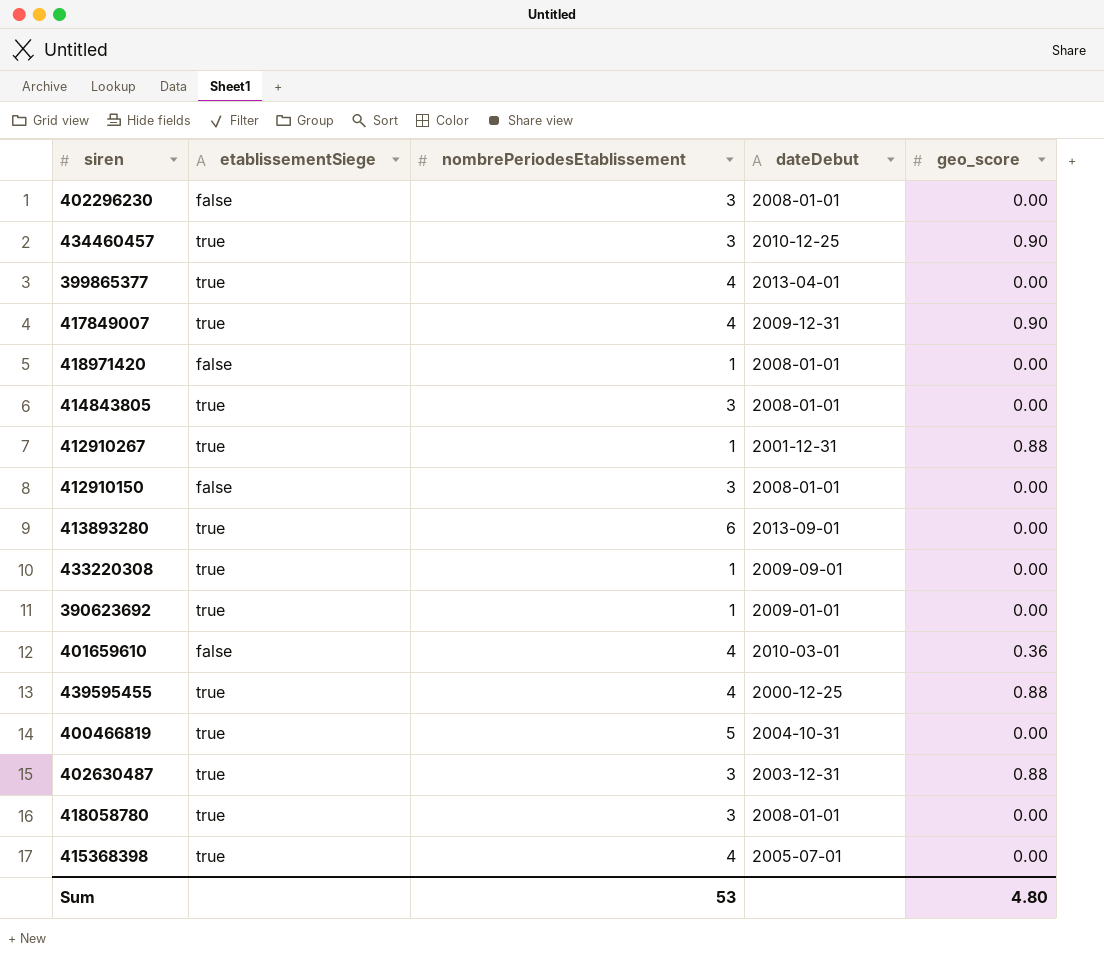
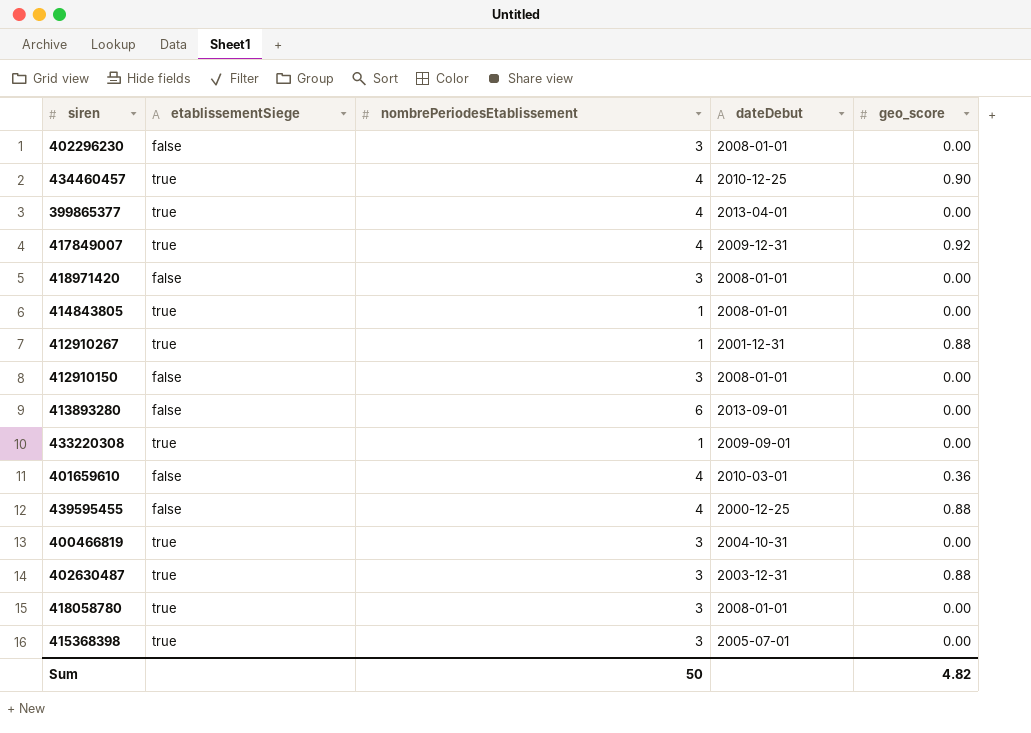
row 390623692: true | 1 | 2009-01-01 | 0.00 -> none
434460457 | nombrePeriodesEtablissement: 3 -> 4
417849007 | geo_score: 0.90 -> 0.92
418971420 | nombrePeriodesEtablissement: 1 -> 3
414843805 | nombrePeriodesEtablissement: 3 -> 1
413893280 | etablissementSiege: true -> false
439595455 | etablissementSiege: true -> false
400466819 | nombrePeriodesEtablissement: 5 -> 3
415368398 | nombrePeriodesEtablissement: 4 -> 3
Sum | nombrePeriodesEtablissement: 53 -> 50
Sum | geo_score: 4.80 -> 4.82

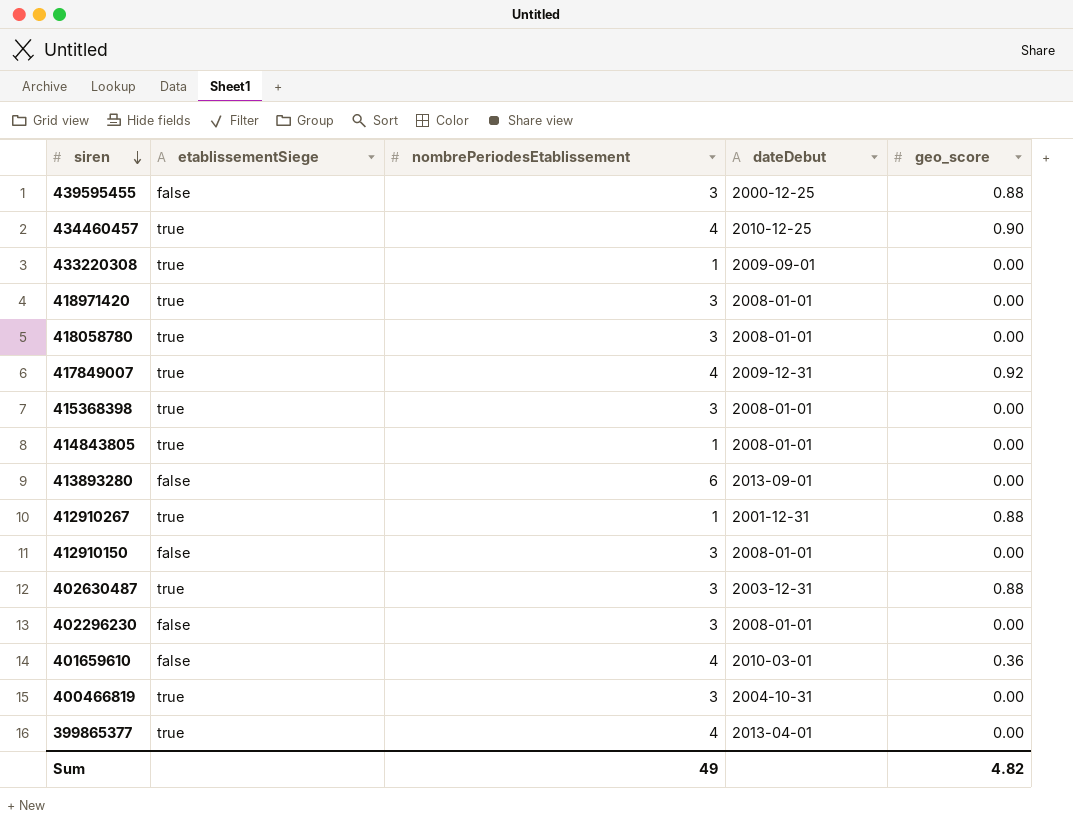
row order: none -> siren descending
439595455 | nombrePeriodesEtablissement: 4 -> 3
418971420 | etablissementSiege: false -> true
415368398 | dateDebut: 2005-07-01 -> 2008-01-01
Sum | nombrePeriodesEtablissement: 50 -> 49

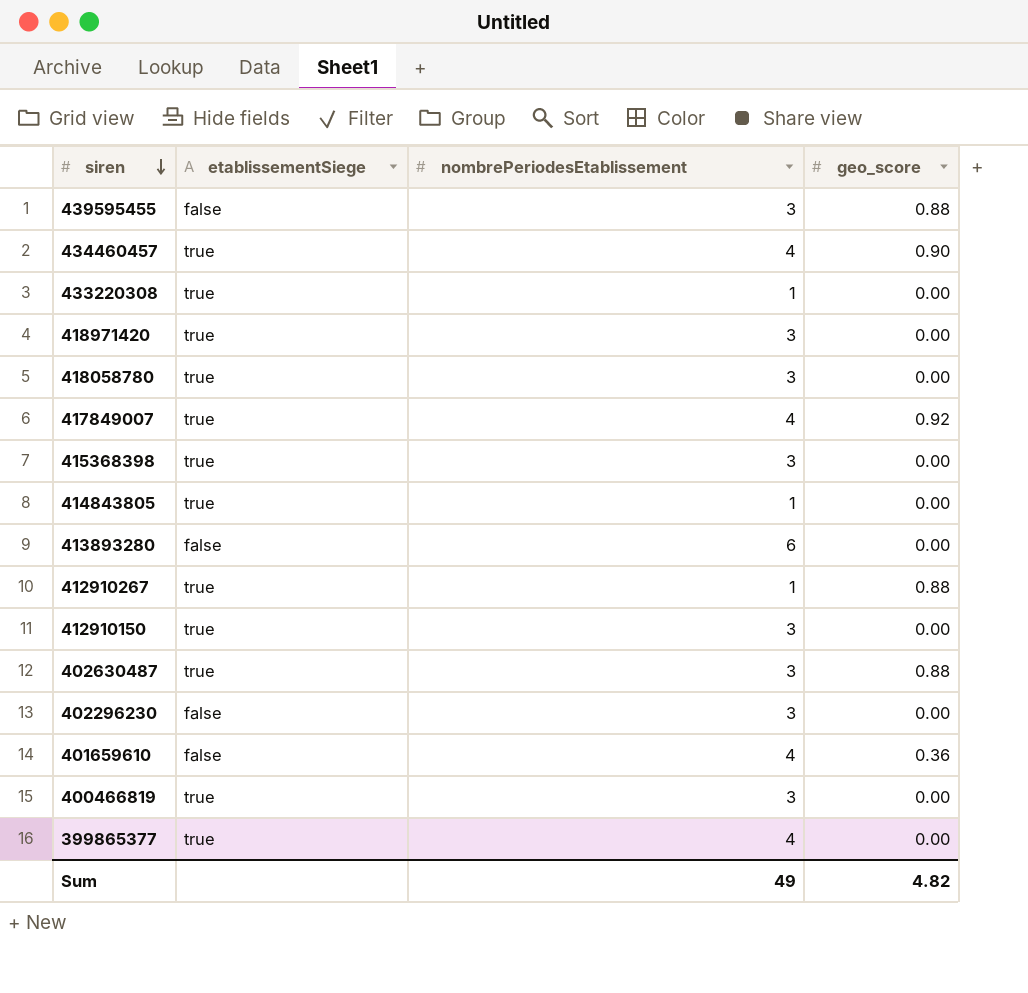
column dateDebut | position: 4 -> none
412910150 | etablissementSiege: false -> true

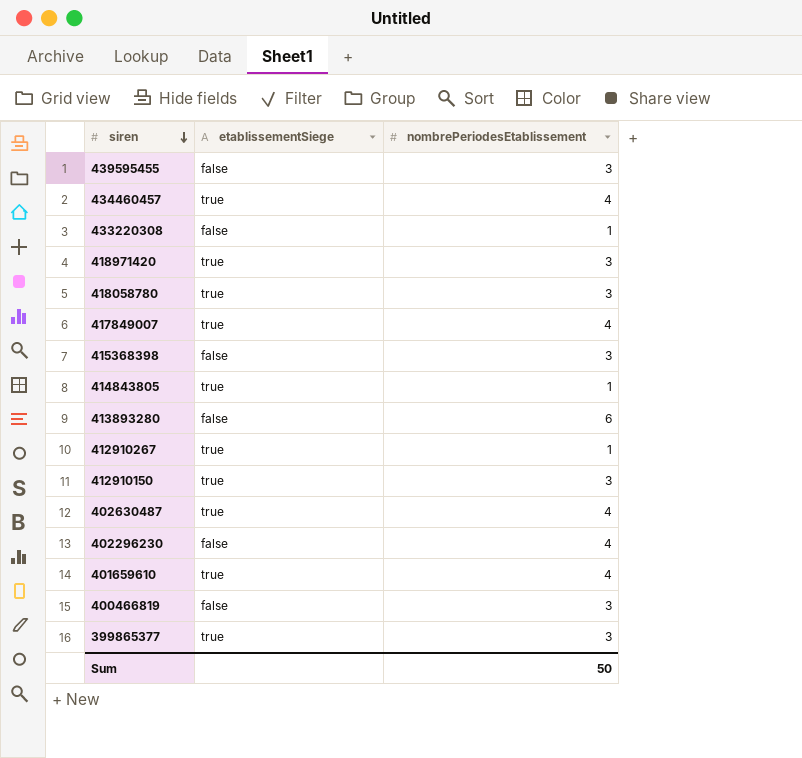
column geo_score | position: 4 -> none
433220308 | etablissementSiege: true -> false
415368398 | etablissementSiege: true -> false
402630487 | nombrePeriodesEtablissement: 3 -> 4
402296230 | nombrePeriodesEtablissement: 3 -> 4
401659610 | etablissementSiege: false -> true
400466819 | etablissementSiege: true -> false
399865377 | nombrePeriodesEtablissement: 4 -> 3
Sum | nombrePeriodesEtablissement: 49 -> 50

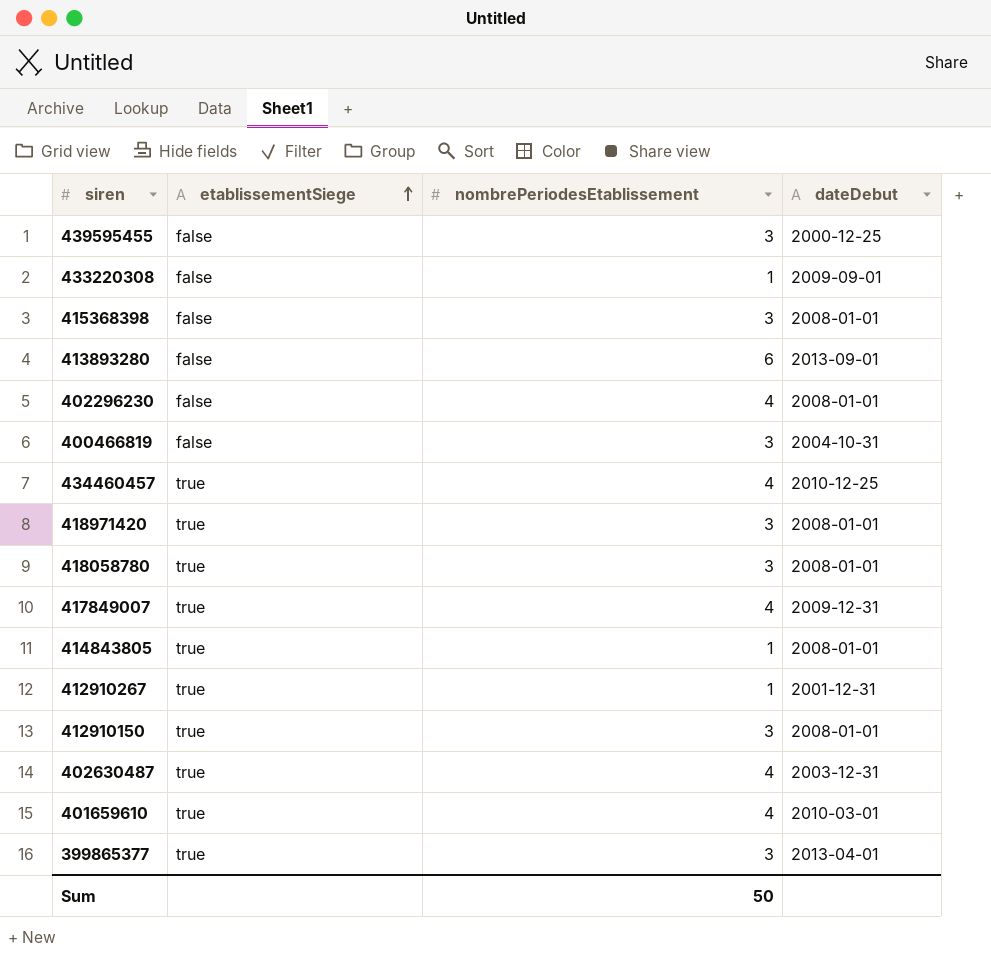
row order: siren descending -> etablissementSiege ascending
column dateDebut | position: none -> 4

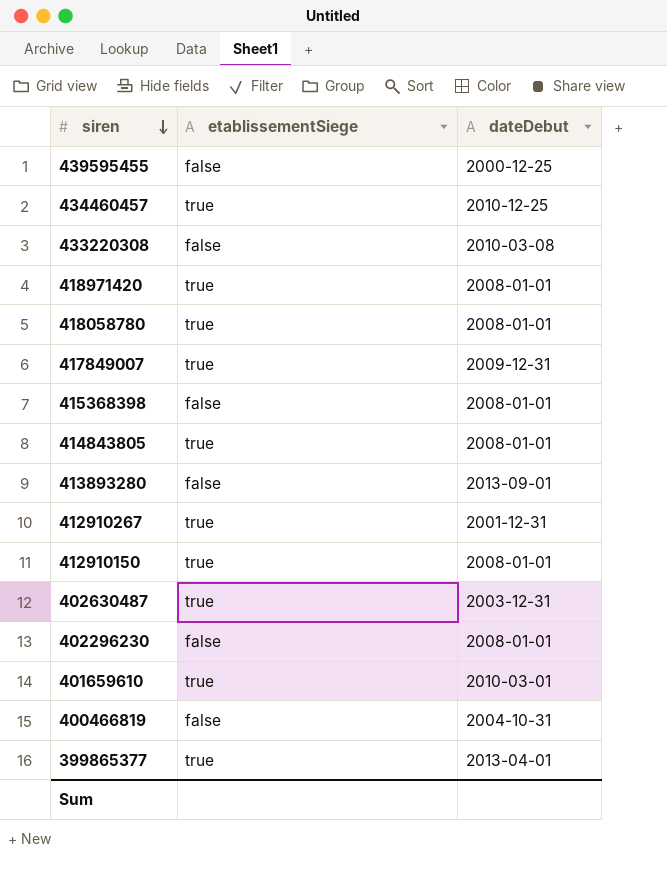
row order: etablissementSiege ascending -> siren descending
column nombrePeriodesEtablissement | position: 3 -> none
433220308 | dateDebut: 2009-09-01 -> 2010-03-08

